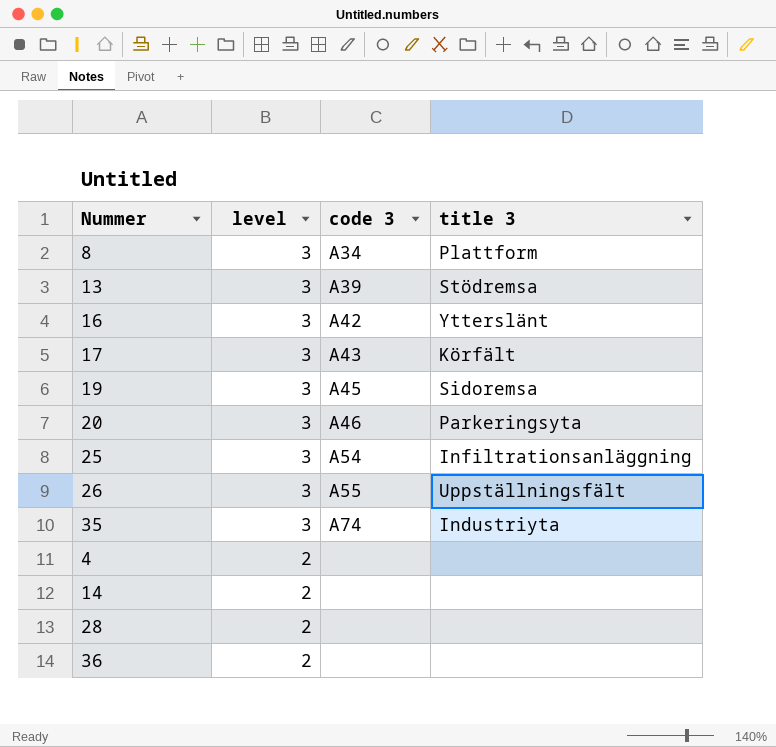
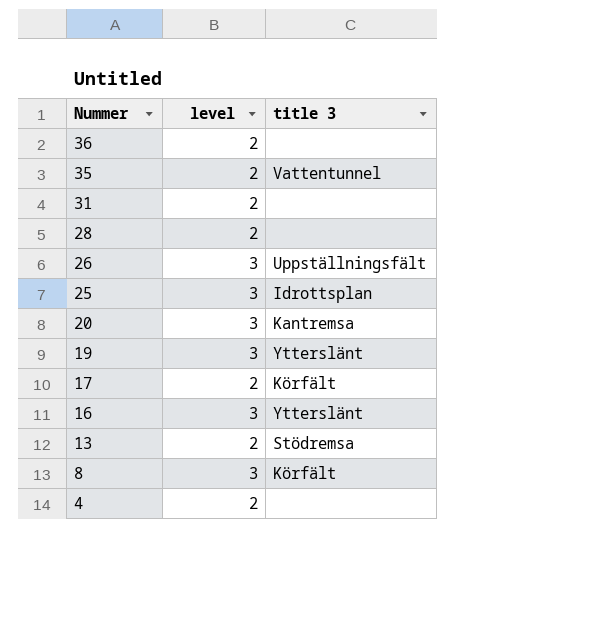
row order: level descending -> Nummer descending
column code 3 | position: 3 -> none
row 14: 2 | none | none -> none
35 | level: 3 -> 2
35 | title 3: Industriyta -> Vattentunnel
row 31: none -> 2 | none
25 | title 3: Infiltrationsanläggning -> Idrottsplan
20 | title 3: Parkeringsyta -> Kantremsa
19 | title 3: Sidoremsa -> Ytterslänt
17 | level: 3 -> 2
13 | level: 3 -> 2
8 | title 3: Plattform -> Körfält

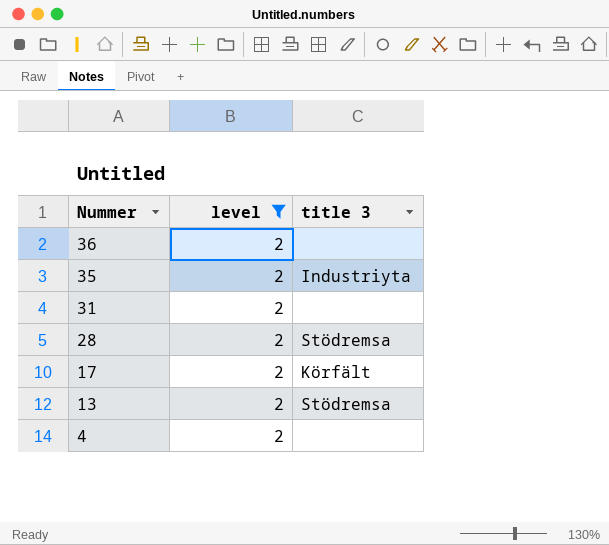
filter: none -> level = 2
35 | title 3: Vattentunnel -> Industriyta
28 | title 3: none -> Stödremsa

